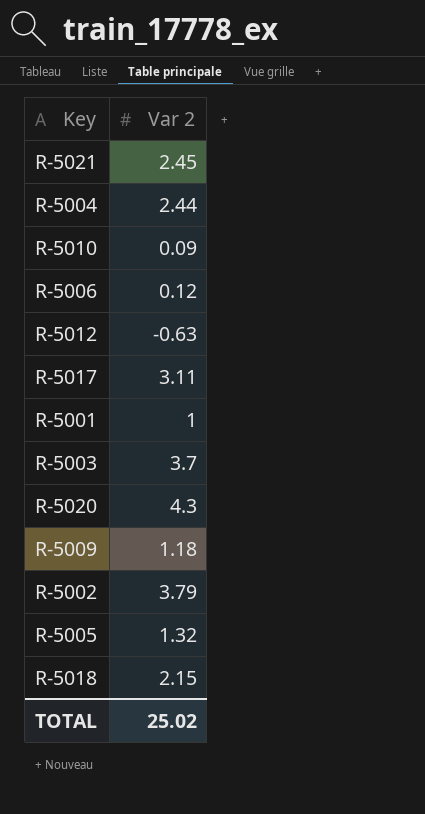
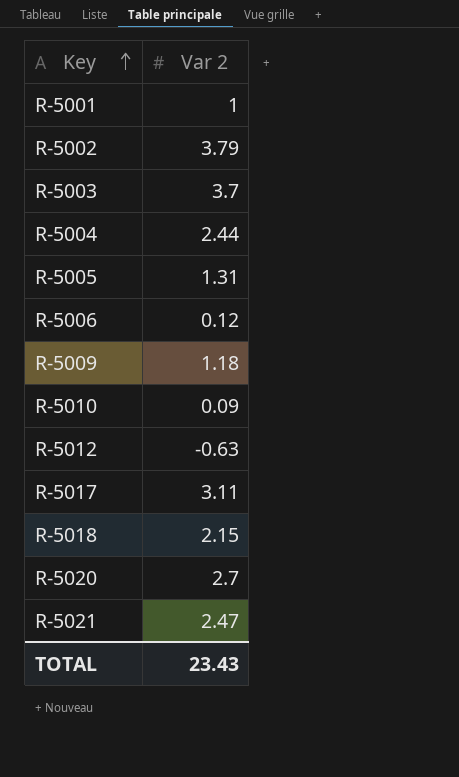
row order: none -> Key ascending
R-5005 | Var 2: 1.32 -> 1.31
R-5020 | Var 2: 4.3 -> 2.7
R-5021 | Var 2: 2.45 -> 2.47
TOTAL | Var 2: 25.02 -> 23.43

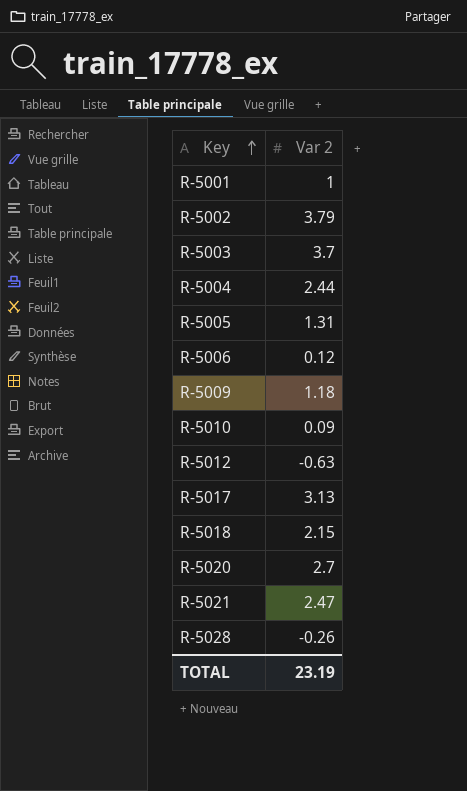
R-5017 | Var 2: 3.11 -> 3.13
row R-5028: none -> -0.26
TOTAL | Var 2: 23.43 -> 23.19

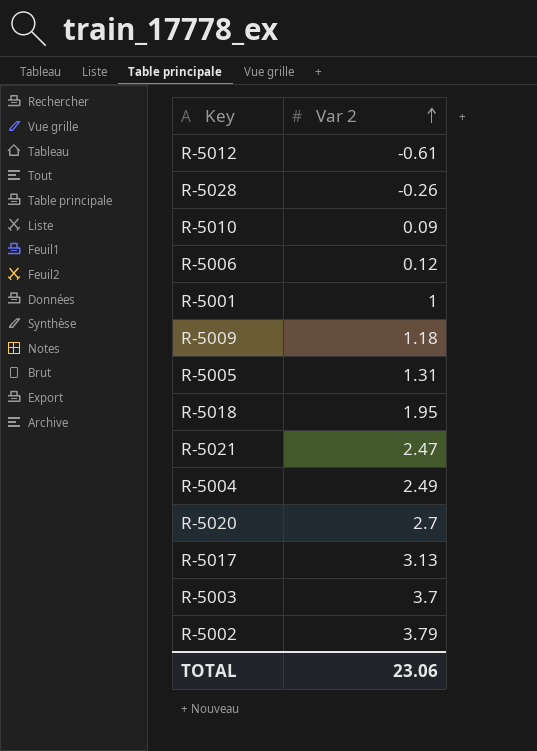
row order: Key ascending -> Var 2 ascending
R-5012 | Var 2: -0.63 -> -0.61
R-5018 | Var 2: 2.15 -> 1.95
R-5004 | Var 2: 2.44 -> 2.49
TOTAL | Var 2: 23.19 -> 23.06

